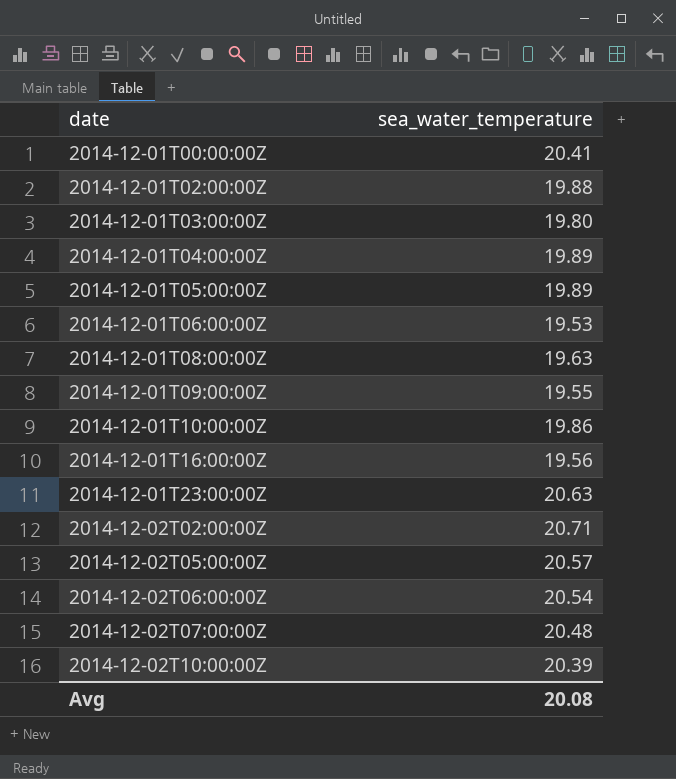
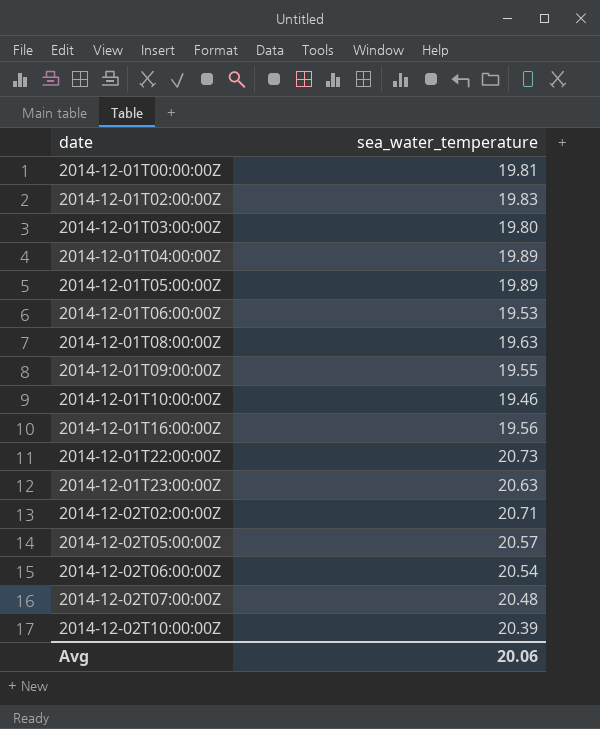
2014-12-01T00:00:00Z | sea_water_temperature: 20.41 -> 19.81
2014-12-01T02:00:00Z | sea_water_temperature: 19.88 -> 19.83
2014-12-01T10:00:00Z | sea_water_temperature: 19.86 -> 19.46
row 2014-12-01T22:00:00Z: none -> 20.73
Avg | sea_water_temperature: 20.08 -> 20.06

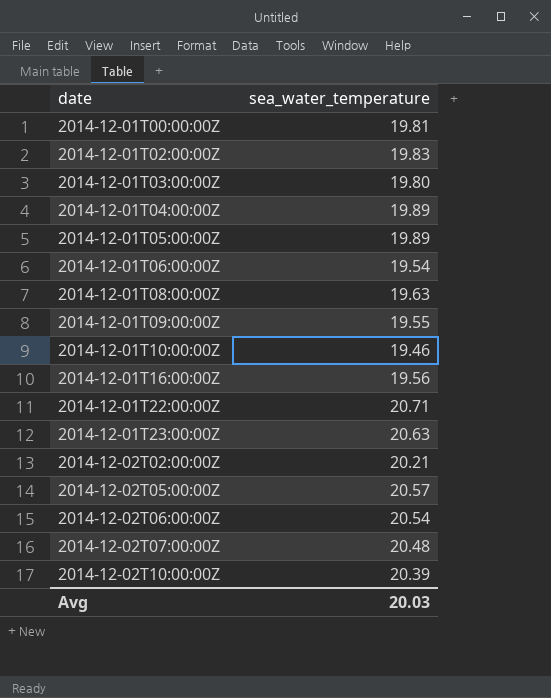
2014-12-01T06:00:00Z | sea_water_temperature: 19.53 -> 19.54
2014-12-01T22:00:00Z | sea_water_temperature: 20.73 -> 20.71
2014-12-02T02:00:00Z | sea_water_temperature: 20.71 -> 20.21
Avg | sea_water_temperature: 20.06 -> 20.03

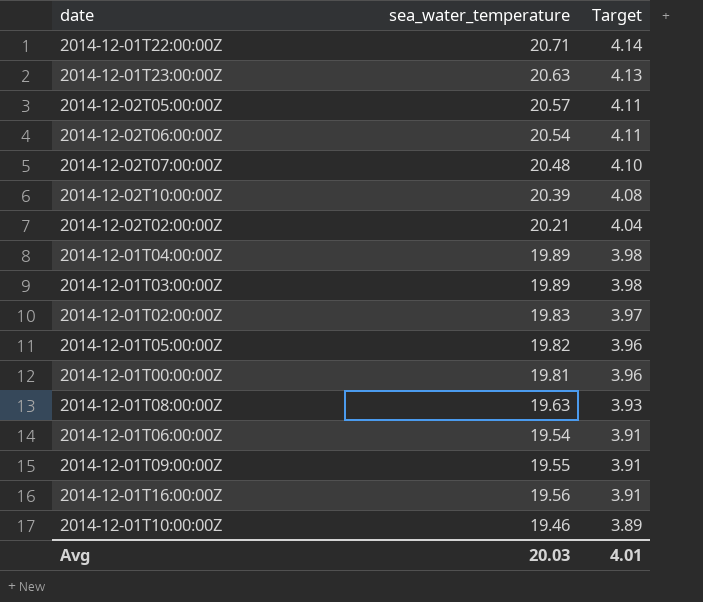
row order: date ascending -> Target descending
column Target | formula: none -> [sea_water_temperature] * 0.2
2014-12-01T03:00:00Z | sea_water_temperature: 19.80 -> 19.89
2014-12-01T05:00:00Z | sea_water_temperature: 19.89 -> 19.82

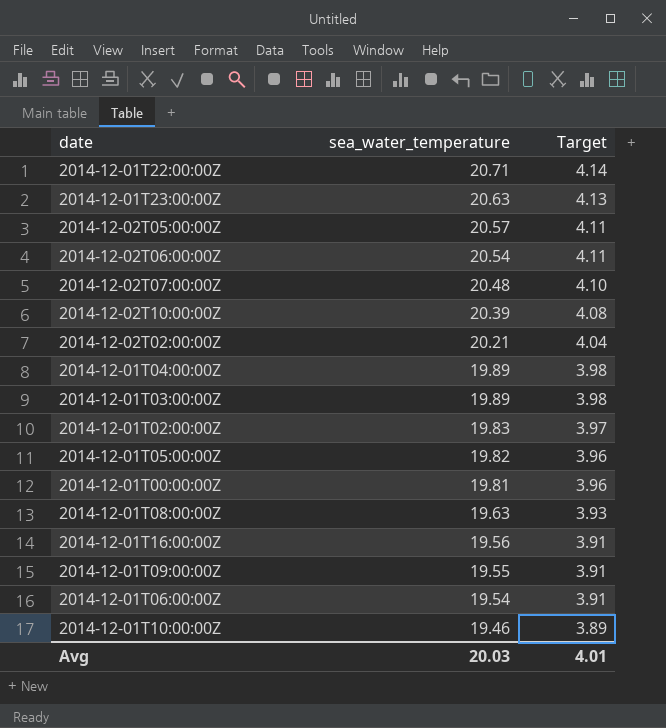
row order: Target descending -> sea_water_temperature descending

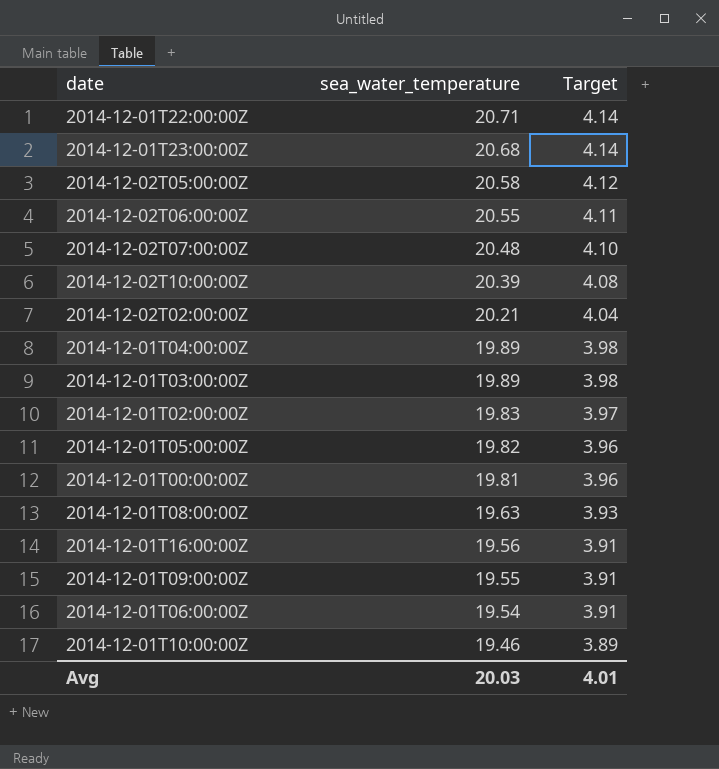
2014-12-01T23:00:00Z | sea_water_temperature: 20.63 -> 20.68
2014-12-01T23:00:00Z | Target: 4.13 -> 4.14
2014-12-02T05:00:00Z | sea_water_temperature: 20.57 -> 20.58
2014-12-02T05:00:00Z | Target: 4.11 -> 4.12
2014-12-02T06:00:00Z | sea_water_temperature: 20.54 -> 20.55

